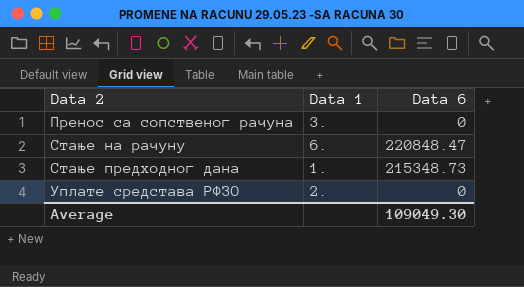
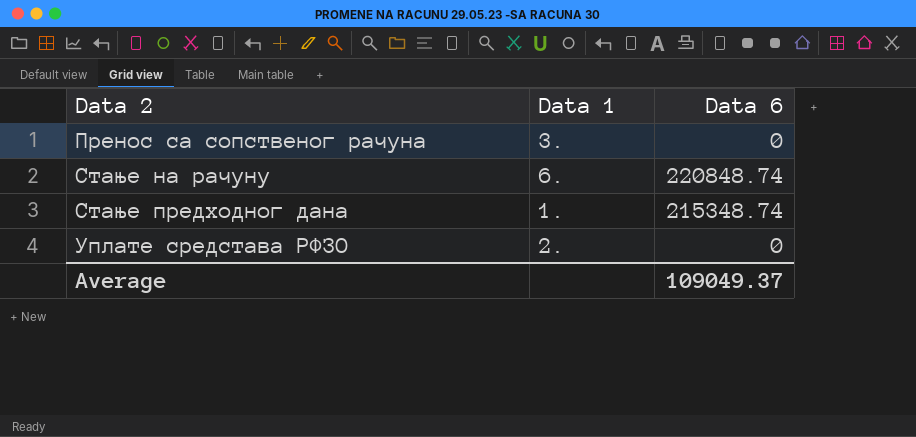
Стање на рачуну | Data 6: 220848.47 -> 220848.74
Стање предходног дана | Data 6: 215348.73 -> 215348.74
Average | Data 6: 109049.30 -> 109049.37

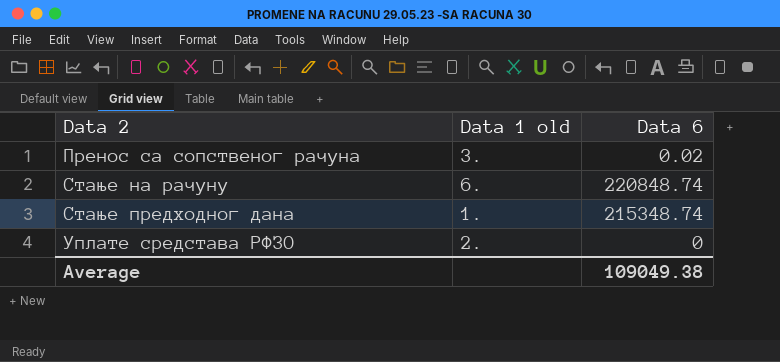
column name: Data 1 -> Data 1 old
Пренос са сопственог рачуна | Data 6: 0 -> 0.02
Average | Data 6: 109049.37 -> 109049.38

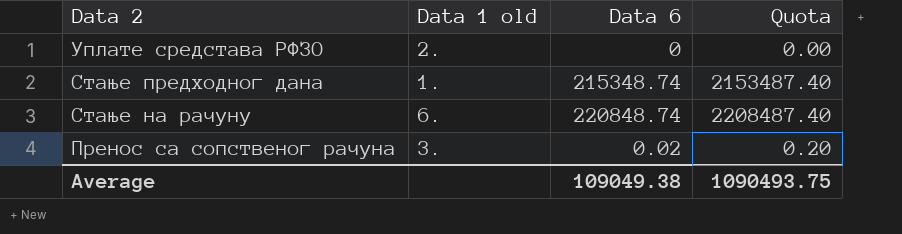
row order: Data 2 ascending -> Data 2 descending
column Quota | formula: none -> [Data 6] * 10

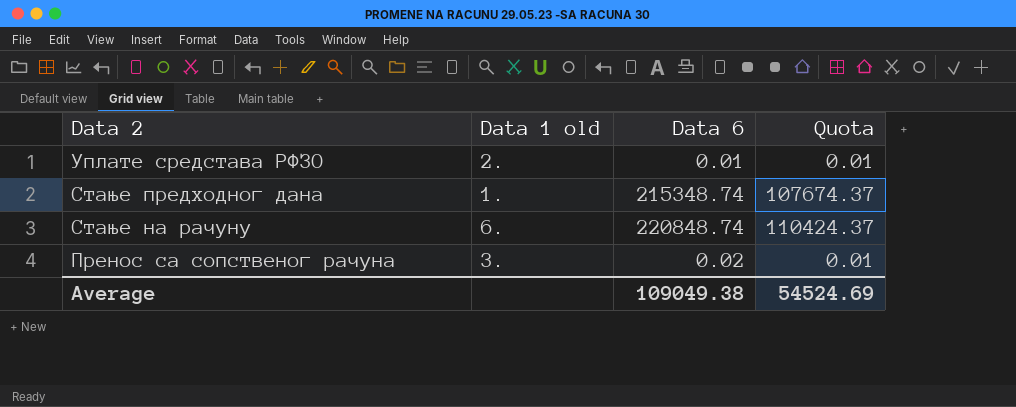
column Quota | formula: [Data 6] * 10 -> [Data 6] * 0.5
Уплате средстава РФЗО | Data 6: 0 -> 0.01
Average | Quota: 1090493.75 -> 54524.69

